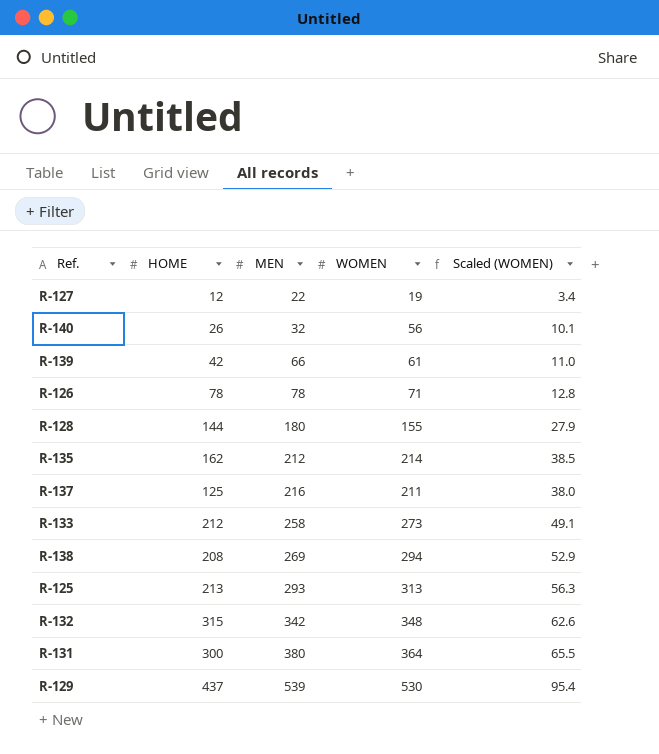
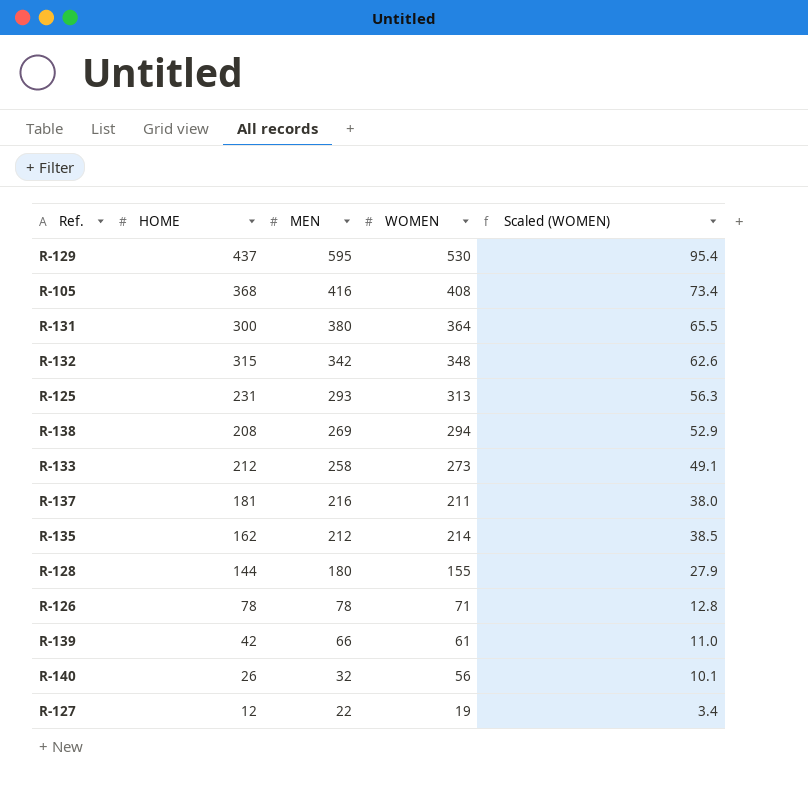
row order: MEN ascending -> MEN descending
R-129 | MEN: 539 -> 595
row R-105: none -> 368 | 416 | 408 | 73.4
R-125 | HOME: 213 -> 231
R-137 | HOME: 125 -> 181

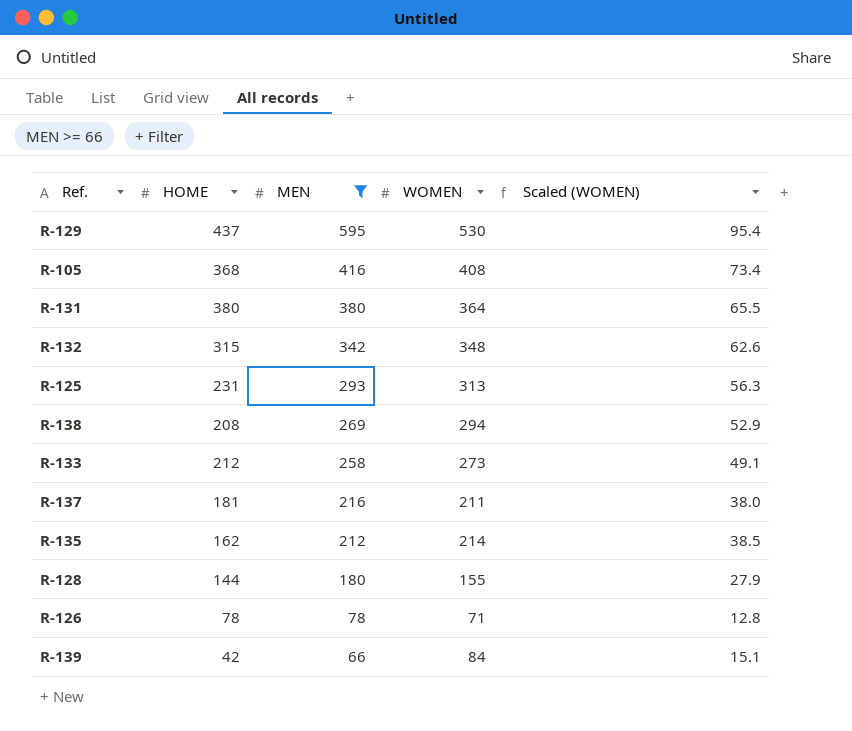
filter: none -> MEN >= 66
R-131 | HOME: 300 -> 380
R-139 | WOMEN: 61 -> 84
R-139 | Scaled (WOMEN): 11.0 -> 15.1

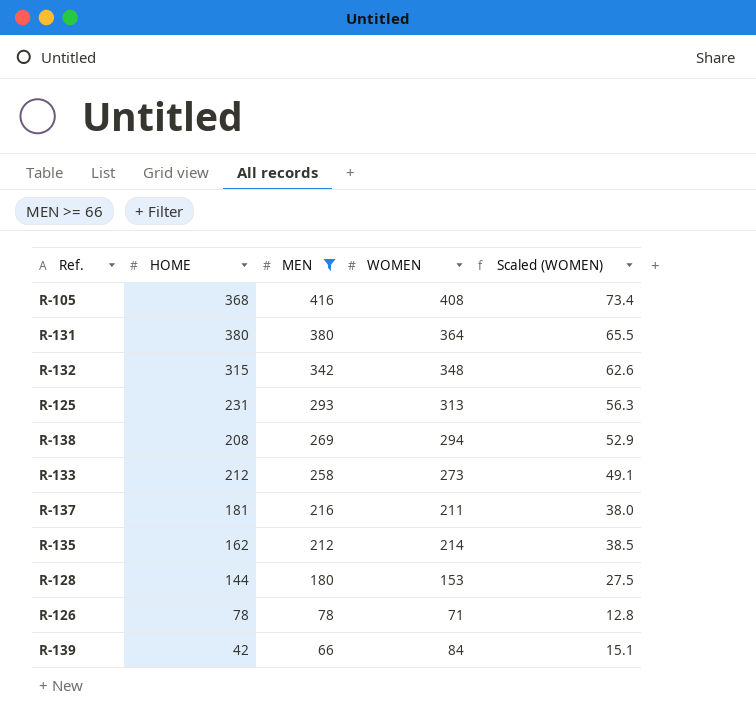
row R-129: 437 | 595 | 530 | 95.4 -> none
R-128 | WOMEN: 155 -> 153
R-128 | Scaled (WOMEN): 27.9 -> 27.5

